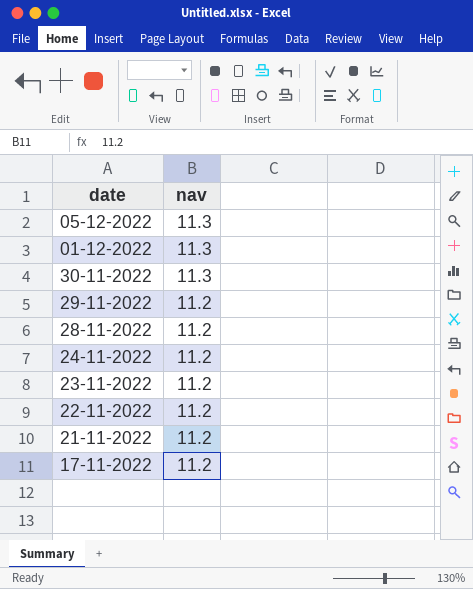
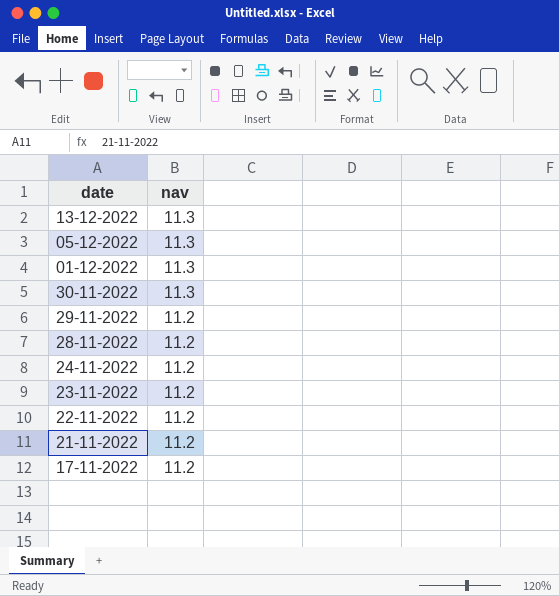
row 13-12-2022: none -> 11.3

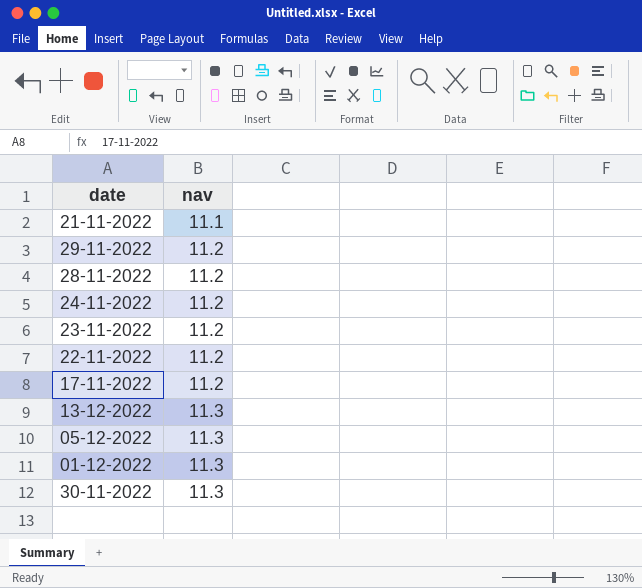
row order: date descending -> nav ascending
21-11-2022 | nav: 11.2 -> 11.1

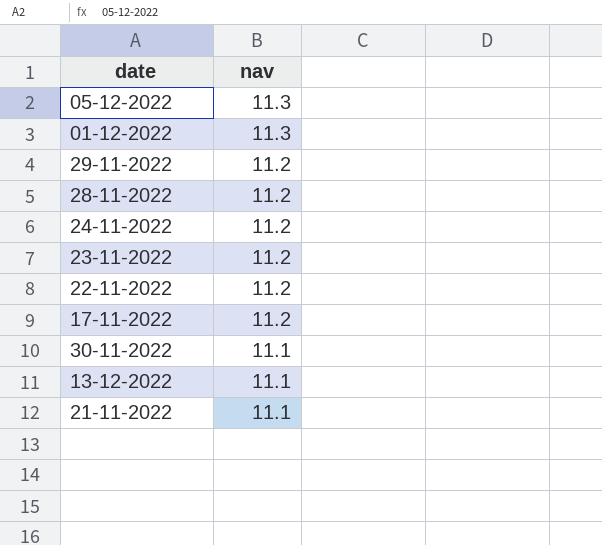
row order: nav ascending -> nav descending
30-11-2022 | nav: 11.3 -> 11.1
13-12-2022 | nav: 11.3 -> 11.1

